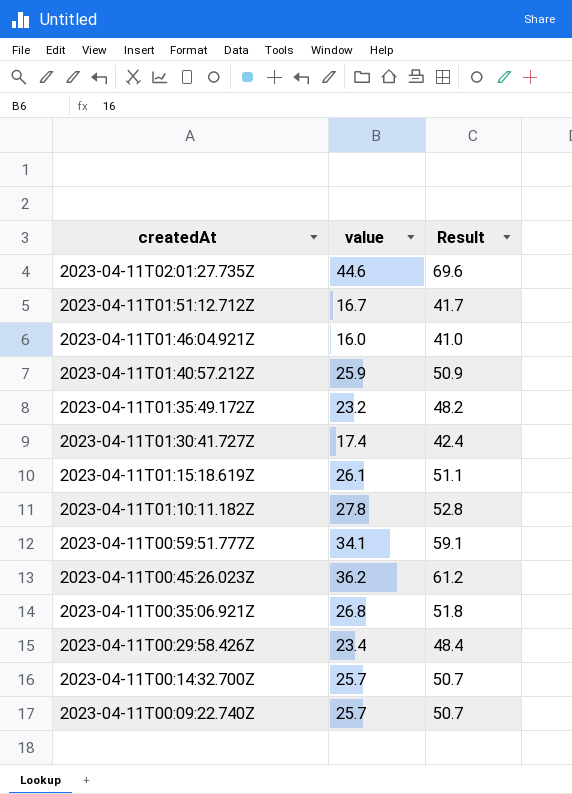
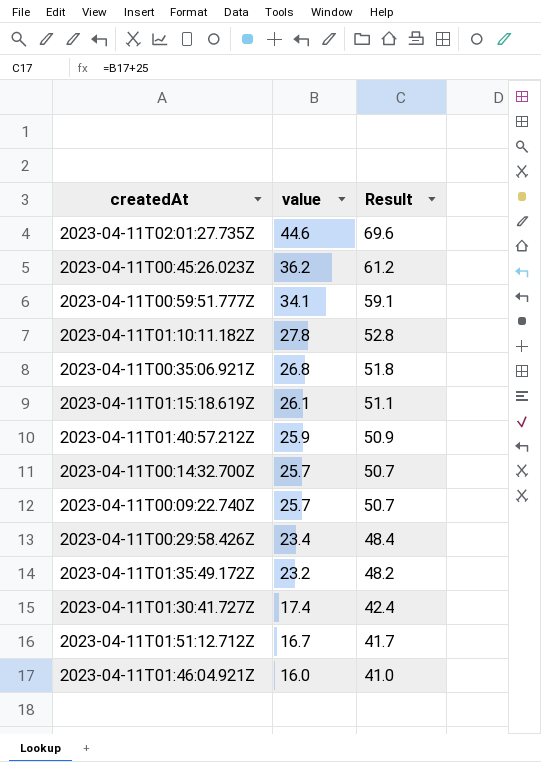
row order: createdAt descending -> value descending

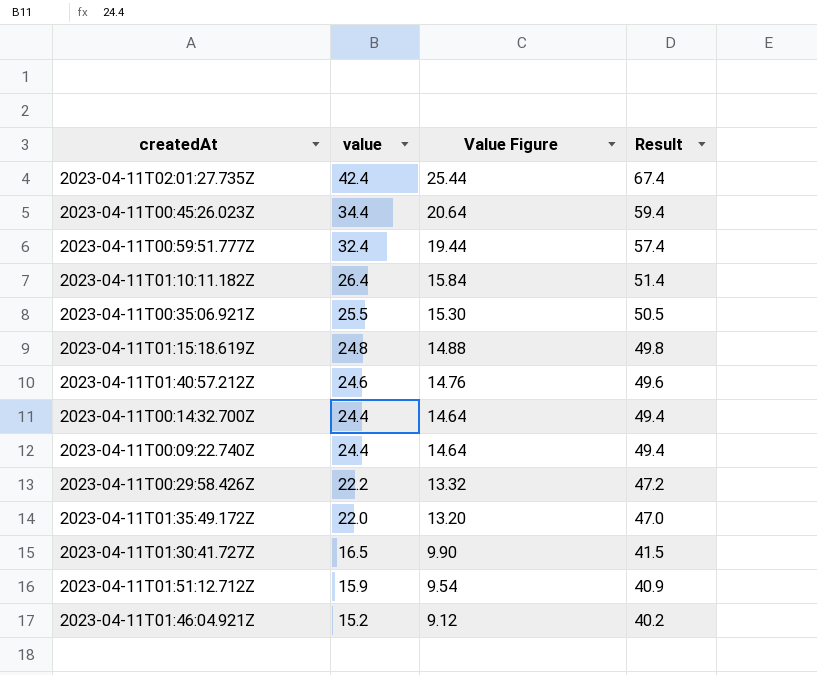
column Value Figure | formula: none -> [value] * 0.6
2023-04-11T02:01:27.735Z | value: 44.6 -> 42.4
2023-04-11T02:01:27.735Z | Result: 69.6 -> 67.4
2023-04-11T00:45:26.023Z | value: 36.2 -> 34.4
2023-04-11T00:45:26.023Z | Result: 61.2 -> 59.4
2023-04-11T00:59:51.777Z | value: 34.1 -> 32.4
2023-04-11T00:59:51.777Z | Result: 59.1 -> 57.4
2023-04-11T01:10:11.182Z | value: 27.8 -> 26.4
2023-04-11T01:10:11.182Z | Result: 52.8 -> 51.4
2023-04-11T00:35:06.921Z | value: 26.8 -> 25.5
2023-04-11T00:35:06.921Z | Result: 51.8 -> 50.5
2023-04-11T01:15:18.619Z | value: 26.1 -> 24.8
2023-04-11T01:15:18.619Z | Result: 51.1 -> 49.8
2023-04-11T01:40:57.212Z | value: 25.9 -> 24.6
2023-04-11T01:40:57.212Z | Result: 50.9 -> 49.6
2023-04-11T00:14:32.700Z | value: 25.7 -> 24.4
2023-04-11T00:14:32.700Z | Result: 50.7 -> 49.4
2023-04-11T00:09:22.740Z | value: 25.7 -> 24.4
2023-04-11T00:09:22.740Z | Result: 50.7 -> 49.4
2023-04-11T00:29:58.426Z | value: 23.4 -> 22.2
2023-04-11T00:29:58.426Z | Result: 48.4 -> 47.2
2023-04-11T01:35:49.172Z | value: 23.2 -> 22.0
2023-04-11T01:35:49.172Z | Result: 48.2 -> 47.0
2023-04-11T01:30:41.727Z | value: 17.4 -> 16.5
2023-04-11T01:30:41.727Z | Result: 42.4 -> 41.5
2023-04-11T01:51:12.712Z | value: 16.7 -> 15.9
2023-04-11T01:51:12.712Z | Result: 41.7 -> 40.9
2023-04-11T01:46:04.921Z | value: 16.0 -> 15.2
2023-04-11T01:46:04.921Z | Result: 41.0 -> 40.2

